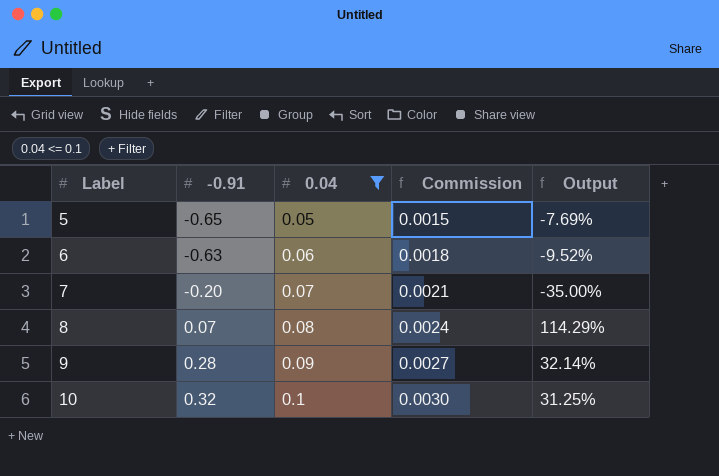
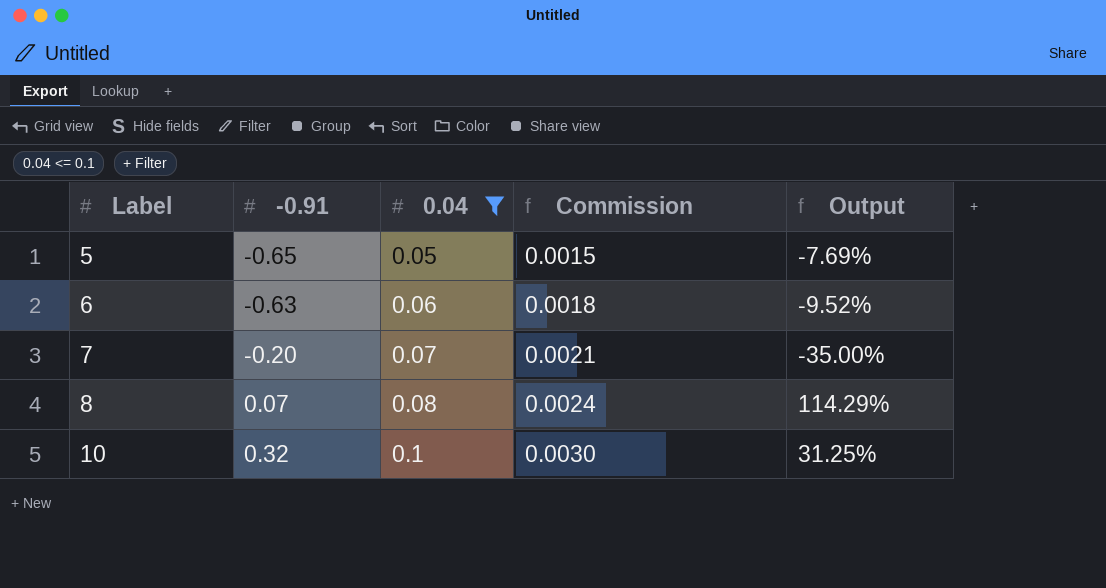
row 9: 0.28 | 0.09 | 0.0027 | 32.14% -> none

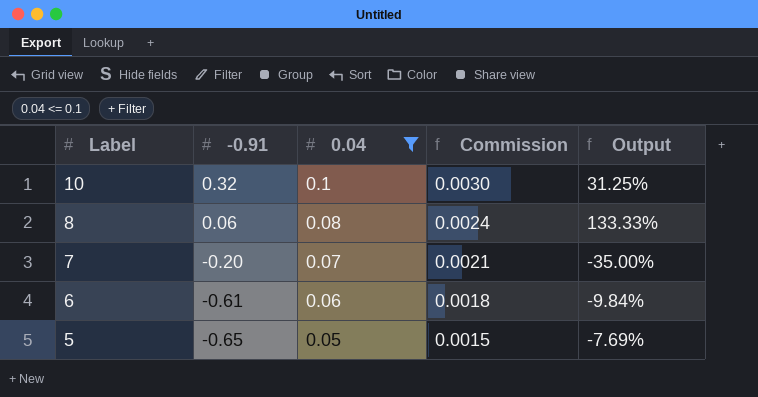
row order: Label ascending -> Label descending
8 | -0.91: 0.07 -> 0.06
8 | Output: 114.29% -> 133.33%
6 | -0.91: -0.63 -> -0.61
6 | Output: -9.52% -> -9.84%

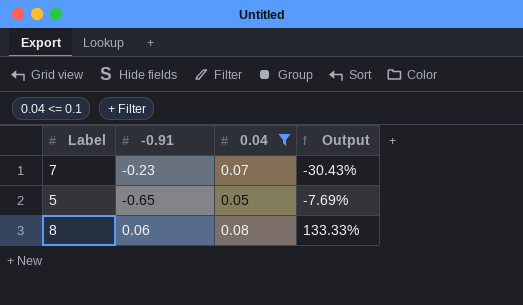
row order: Label descending -> Output ascending
column Commission | formula: [0.04] * 0.03 -> none
row 10: 0.32 | 0.1 | 0.0030 | 31.25% -> none
row 6: -0.61 | 0.06 | 0.0018 | -9.84% -> none
7 | -0.91: -0.20 -> -0.23
7 | Output: -35.00% -> -30.43%

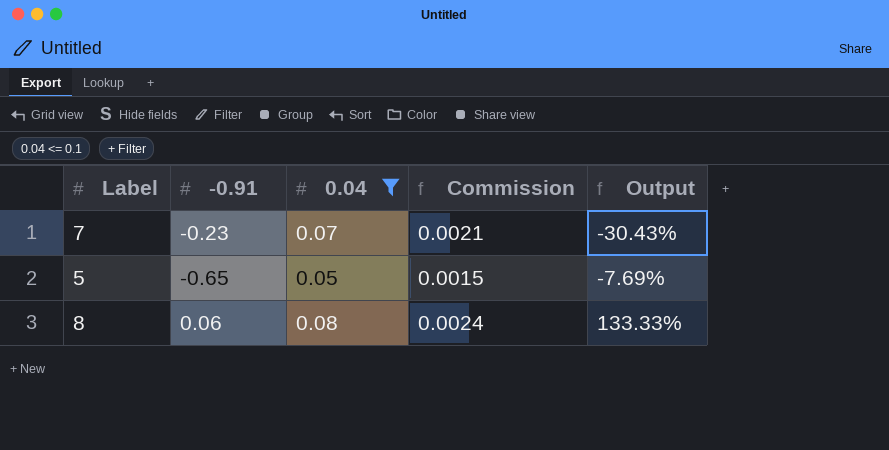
column Commission | formula: none -> [0.04] * 0.03

